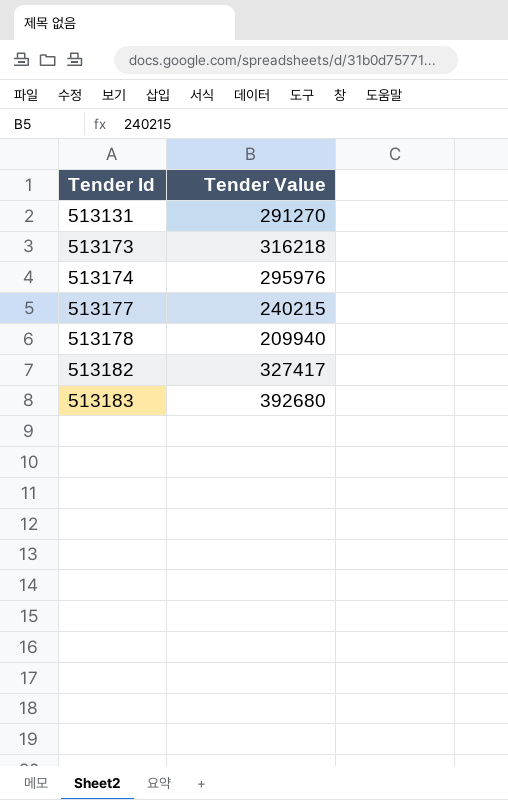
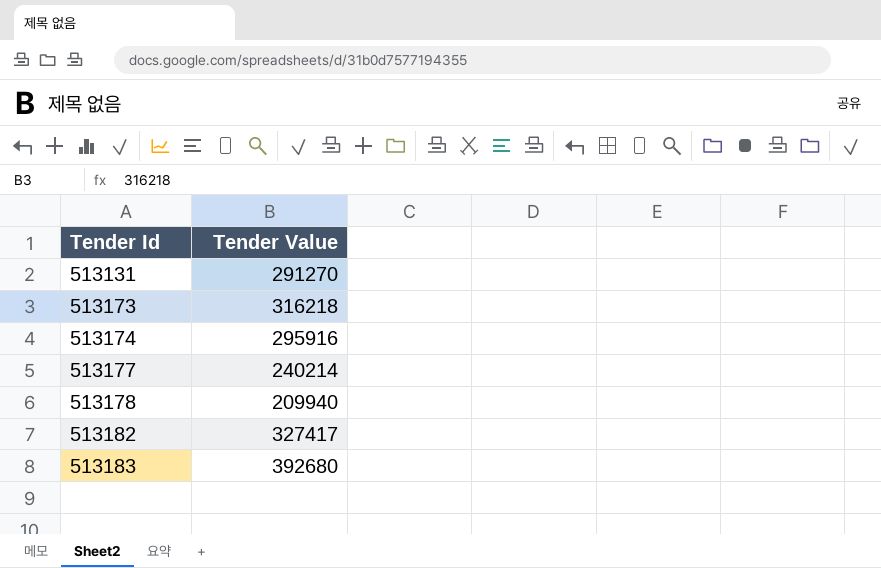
513174 | Tender Value: 295976 -> 295916
513177 | Tender Value: 240215 -> 240214

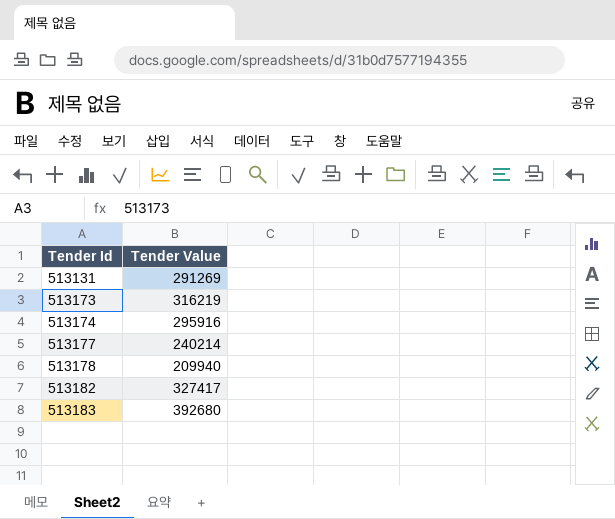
513131 | Tender Value: 291270 -> 291269
513173 | Tender Value: 316218 -> 316219

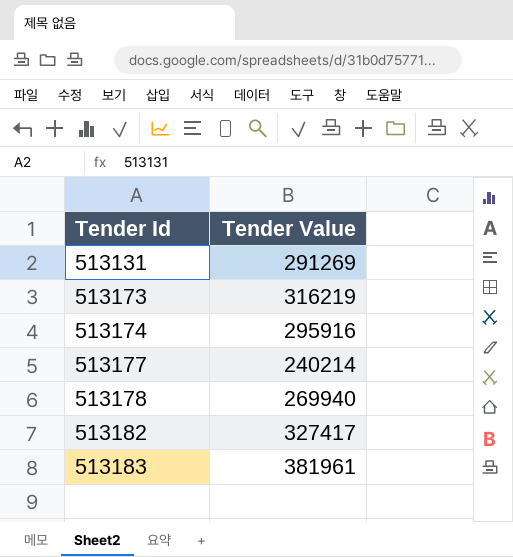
513178 | Tender Value: 209940 -> 269940
513183 | Tender Value: 392680 -> 381961

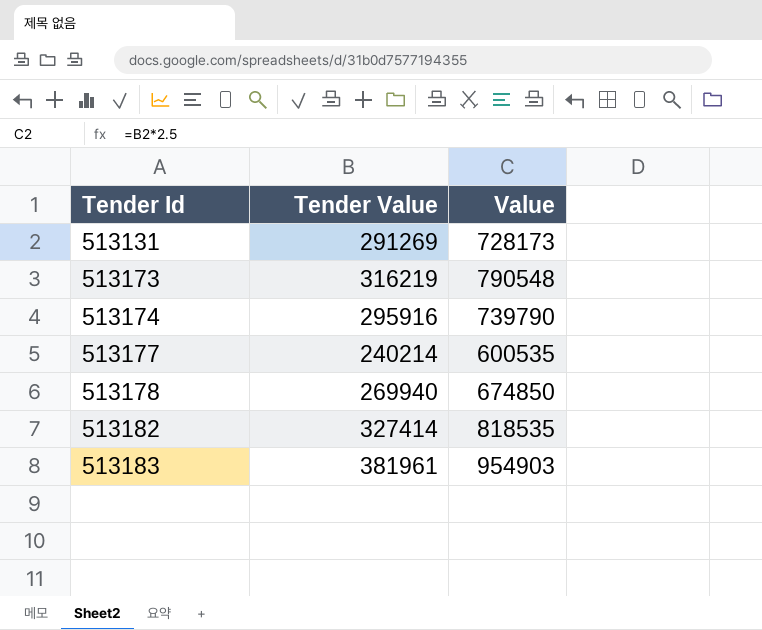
column Value | formula: none -> [Tender Value] * 2.5
513182 | Tender Value: 327417 -> 327414

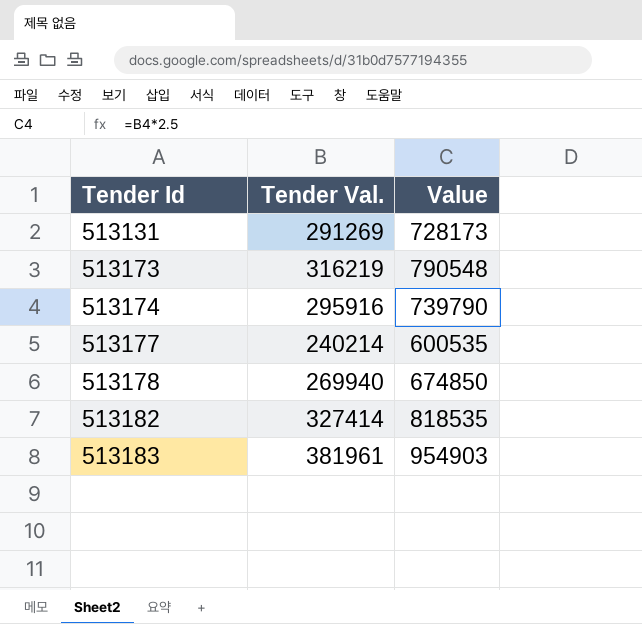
column name: Tender Value -> Tender Val.

